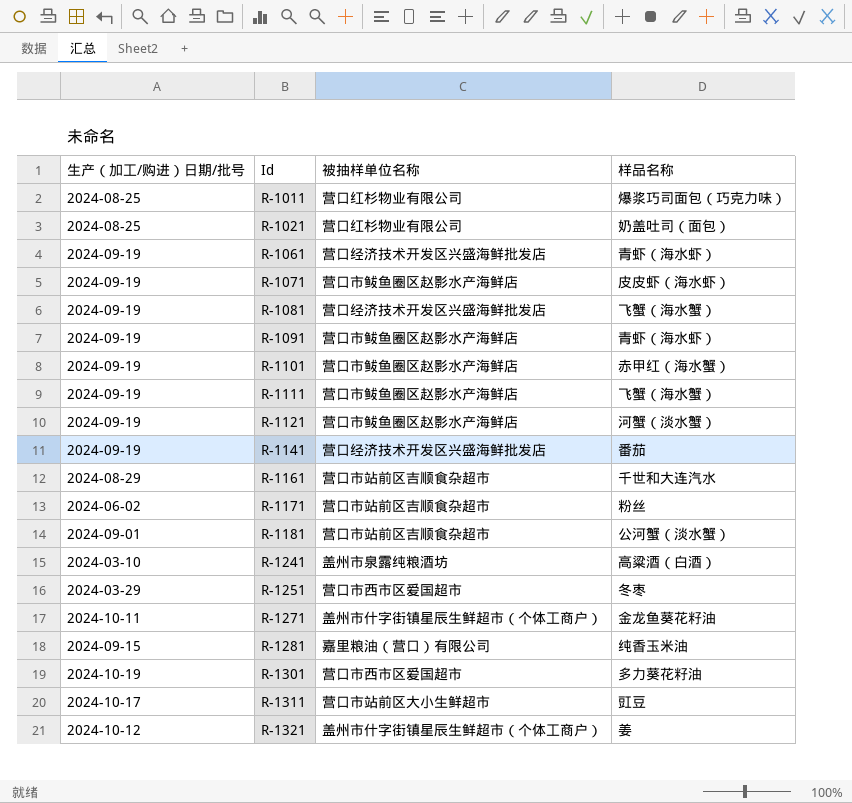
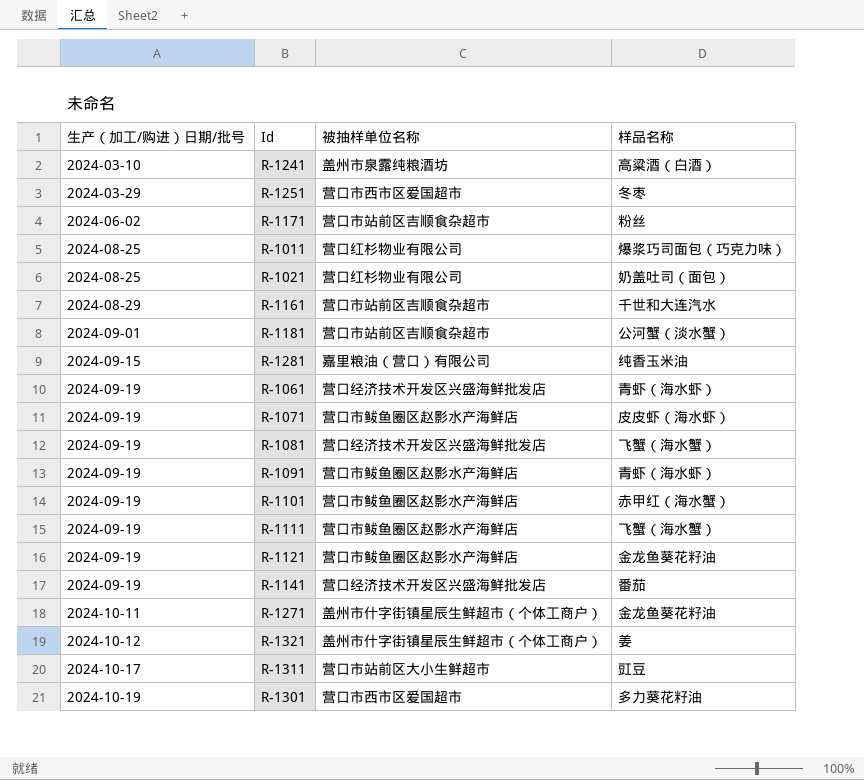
row order: Id ascending -> 生产（加工/购进）日期/批号 ascending
R-1121 | 样品名称: 河蟹（淡水蟹） -> 金龙鱼葵花籽油

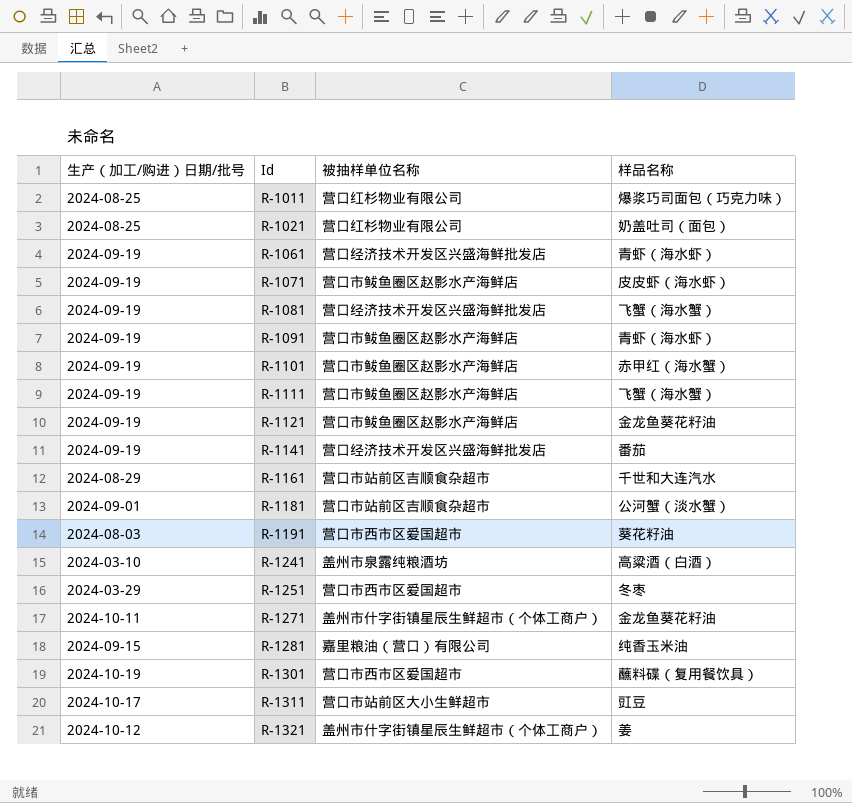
row order: 生产（加工/购进）日期/批号 ascending -> Id ascending
row R-1171: 2024-06-02 | 营口市站前区吉顺食杂超市 | 粉丝 -> none
row R-1191: none -> 2024-08-03 | 营口市西市区爱国超市 | 葵花籽油
R-1301 | 样品名称: 多力葵花籽油 -> 蘸料碟（复用餐饮具）

